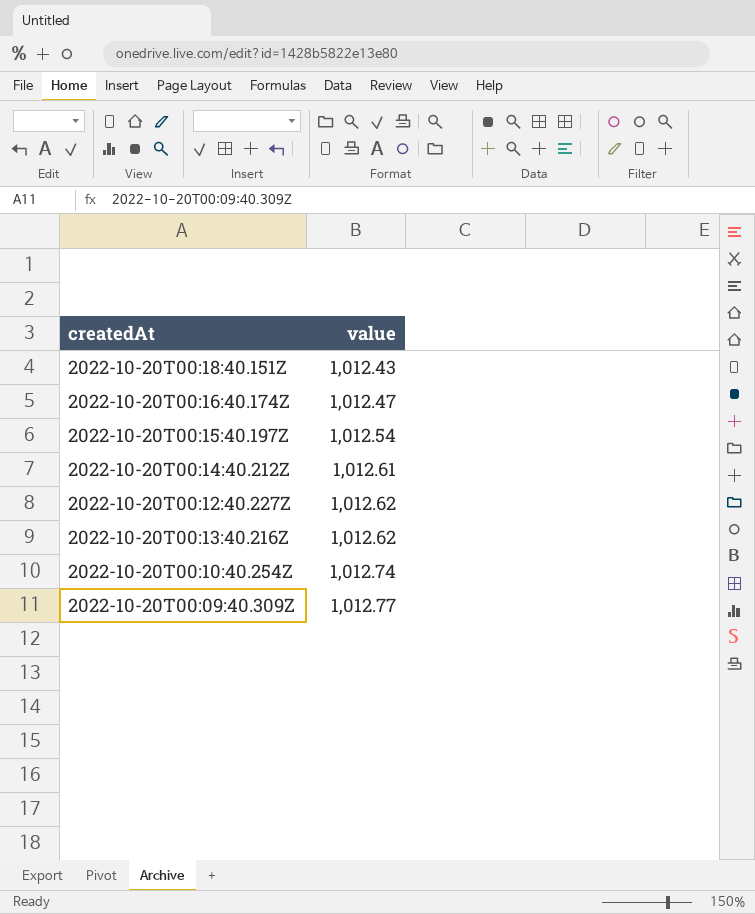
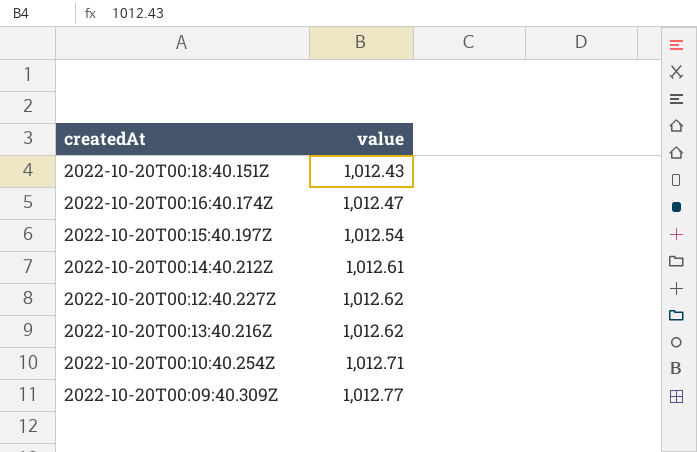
2022-10-20T00:10:40.254Z | value: 1,012.74 -> 1,012.71

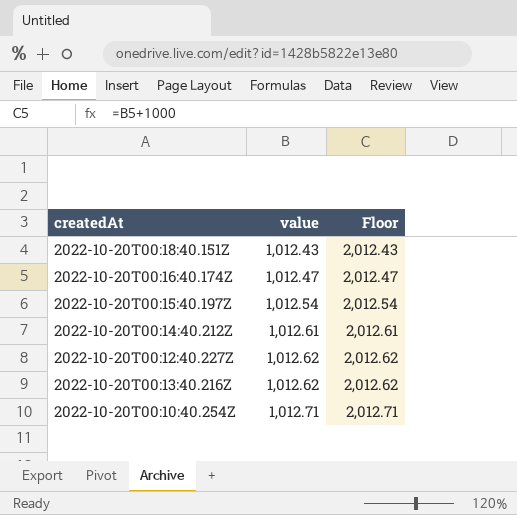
column Floor | formula: none -> [value] + 1000
row 2022-10-20T00:09:40.309Z: 1,012.77 -> none

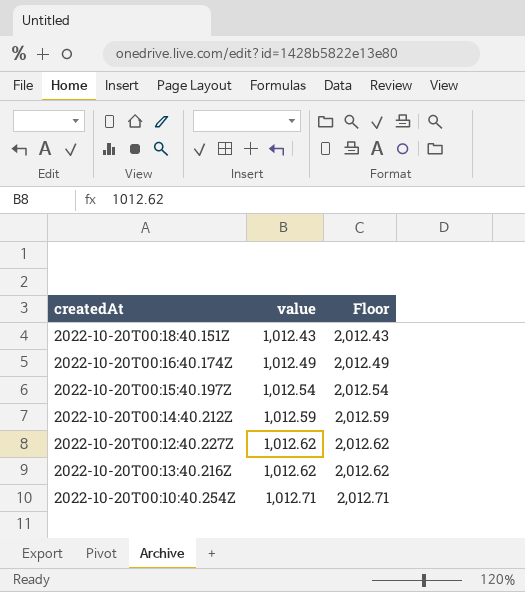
2022-10-20T00:16:40.174Z | value: 1,012.47 -> 1,012.49
2022-10-20T00:16:40.174Z | Floor: 2,012.47 -> 2,012.49
2022-10-20T00:14:40.212Z | value: 1,012.61 -> 1,012.59
2022-10-20T00:14:40.212Z | Floor: 2,012.61 -> 2,012.59

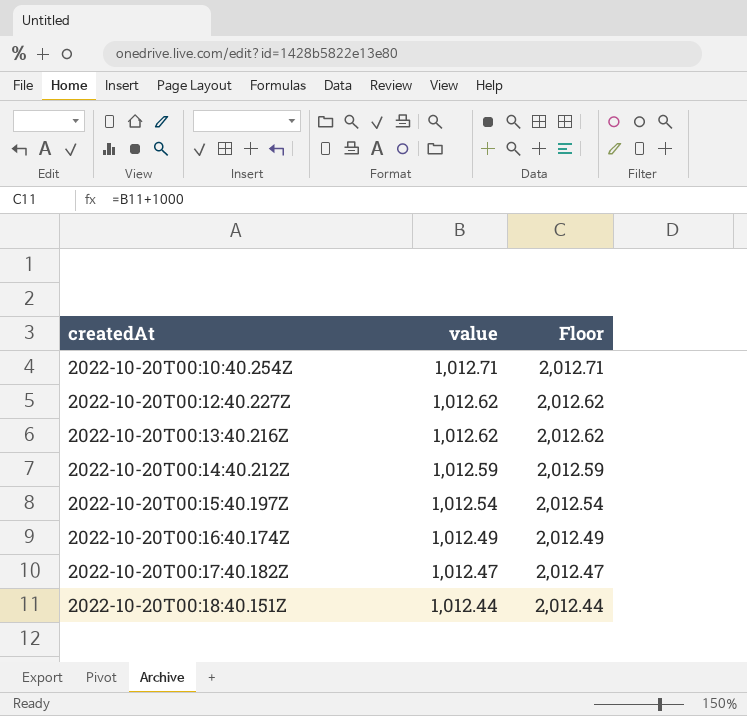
row order: value ascending -> createdAt ascending
row 2022-10-20T00:17:40.182Z: none -> 1,012.47 | 2,012.47
2022-10-20T00:18:40.151Z | value: 1,012.43 -> 1,012.44
2022-10-20T00:18:40.151Z | Floor: 2,012.43 -> 2,012.44

